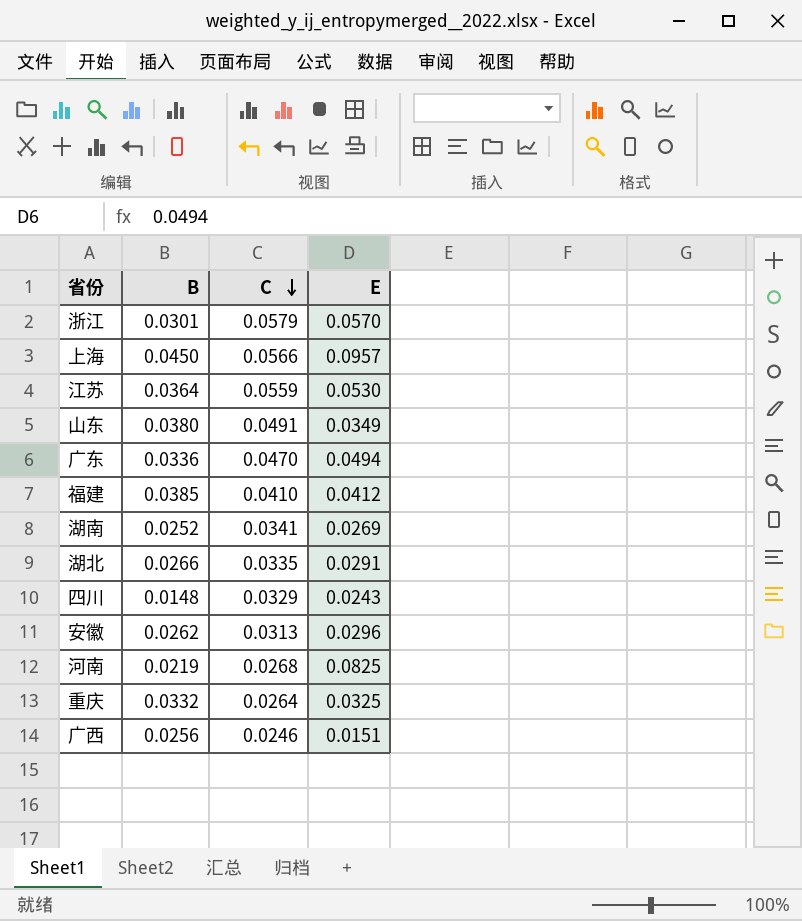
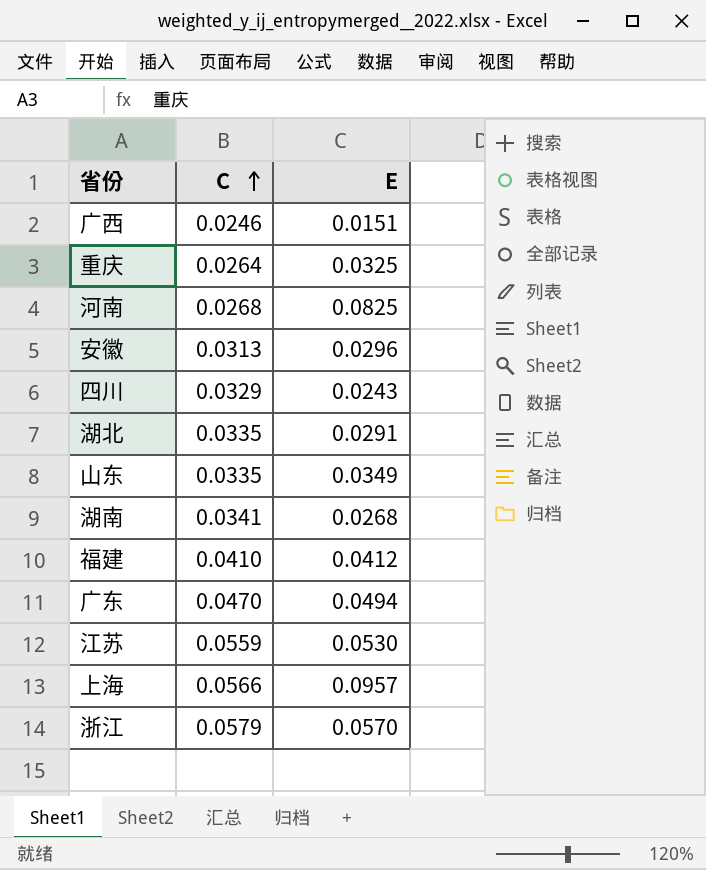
row order: C descending -> C ascending
column B | position: 2 -> none
山东 | C: 0.0491 -> 0.0335
湖南 | E: 0.0269 -> 0.0268

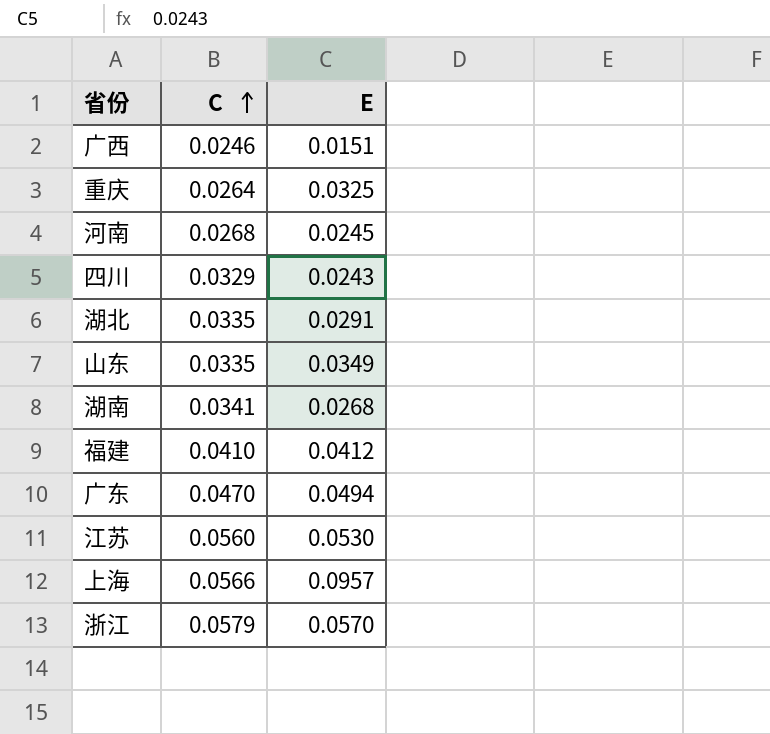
row 安徽: 0.0313 | 0.0296 -> none
河南 | E: 0.0825 -> 0.0245
江苏 | C: 0.0559 -> 0.0560

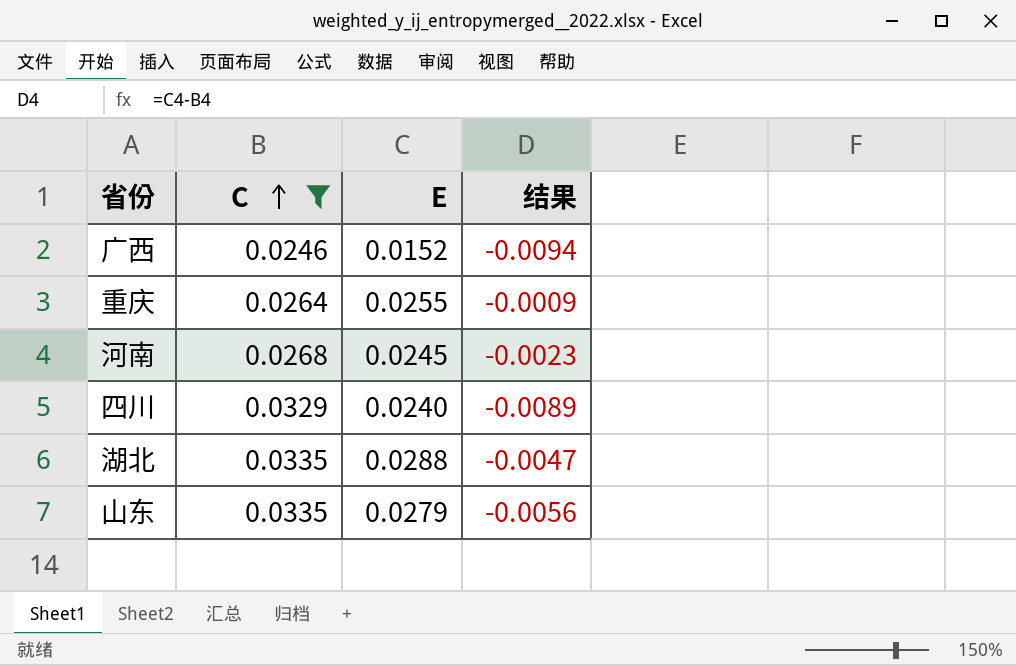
filter: none -> C <= 0.0335
column 结果 | formula: none -> [E] - [C]
广西 | E: 0.0151 -> 0.0152
重庆 | E: 0.0325 -> 0.0255
四川 | E: 0.0243 -> 0.0240
湖北 | E: 0.0291 -> 0.0288
山东 | E: 0.0349 -> 0.0279

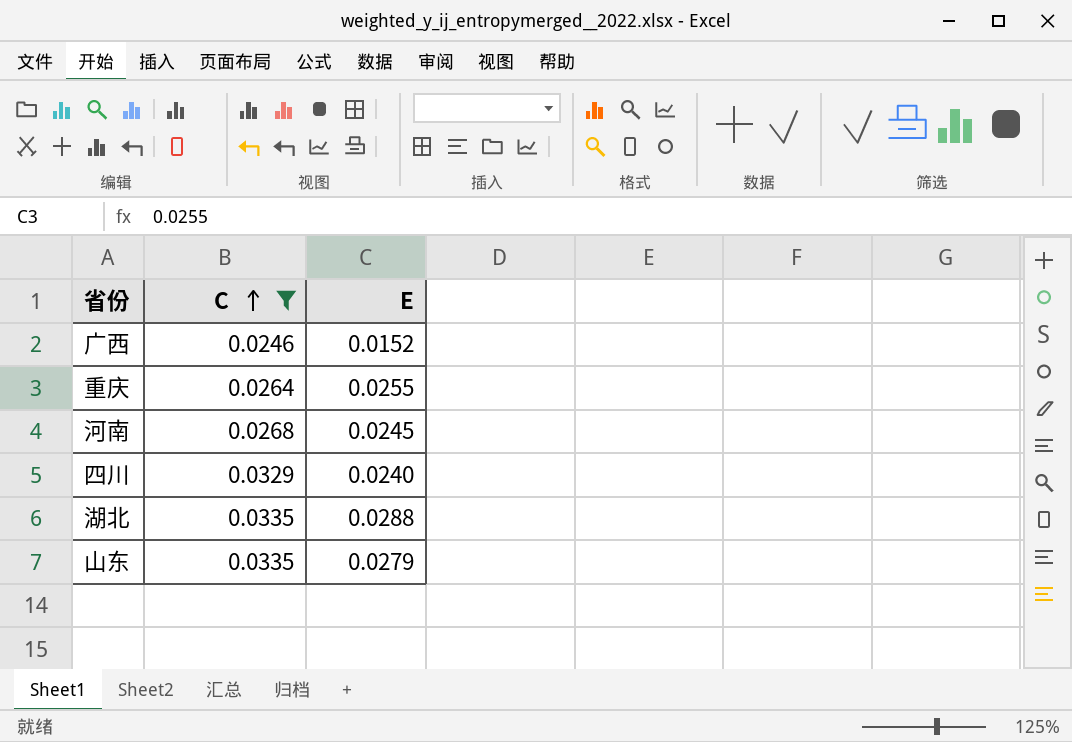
column 结果 | formula: [E] - [C] -> none

